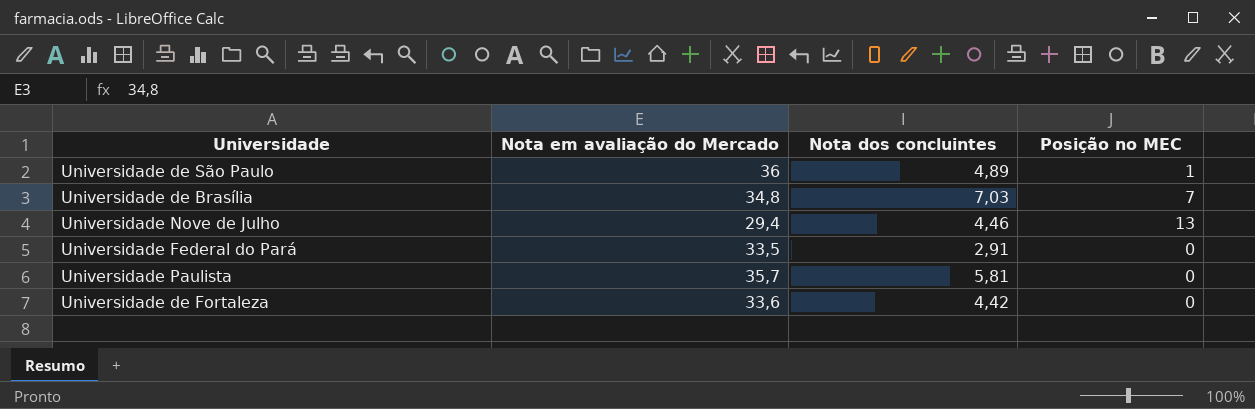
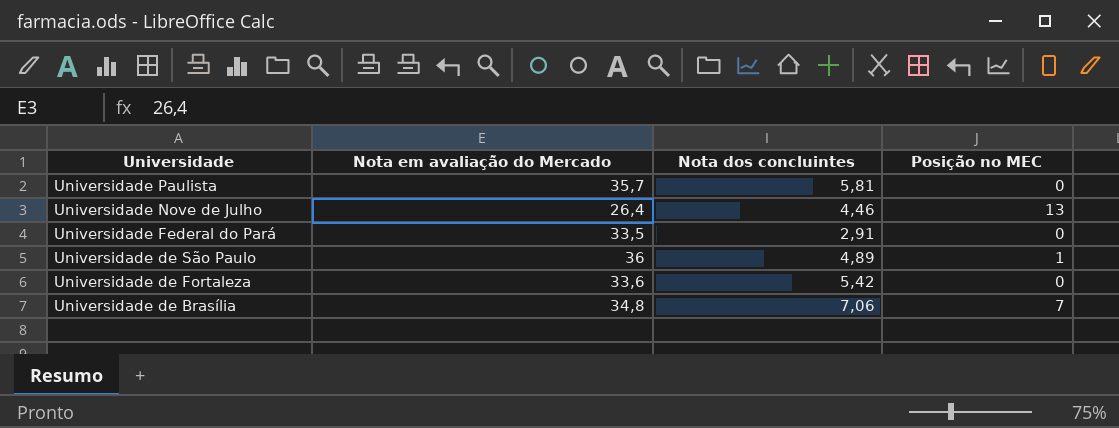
row order: none -> Universidade descending
Universidade Nove de Julho | Nota em avaliação do Mercado: 29,4 -> 26,4
Universidade de Fortaleza | Nota dos concluintes: 4,42 -> 5,42
Universidade de Brasília | Nota dos concluintes: 7,03 -> 7,06

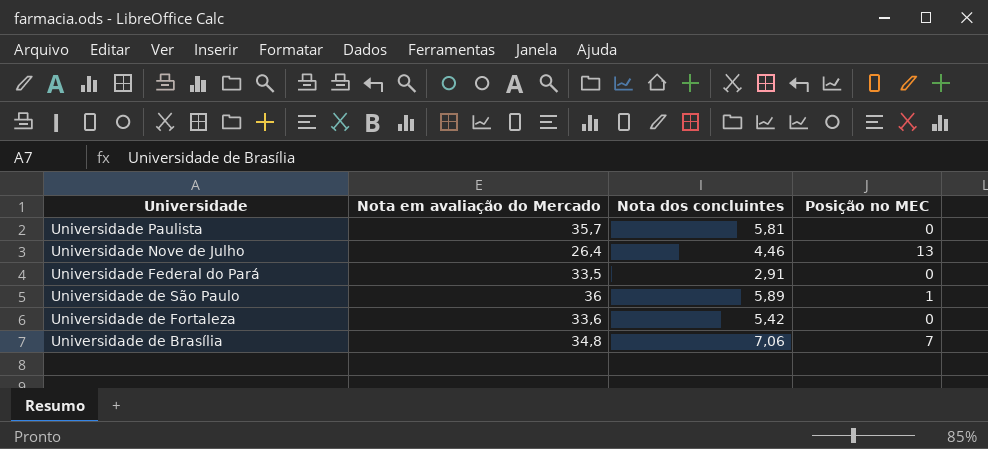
Universidade de São Paulo | Nota dos concluintes: 4,89 -> 5,89

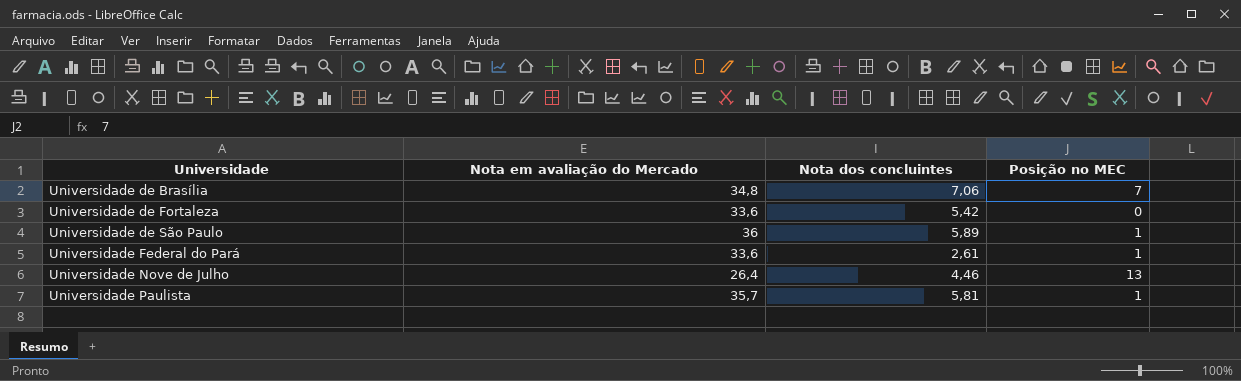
row order: Universidade descending -> Universidade ascending
Universidade Federal do Pará | Nota em avaliação do Mercado: 33,5 -> 33,6
Universidade Federal do Pará | Nota dos concluintes: 2,91 -> 2,61
Universidade Federal do Pará | Posição no MEC: 0 -> 1
Universidade Paulista | Posição no MEC: 0 -> 1

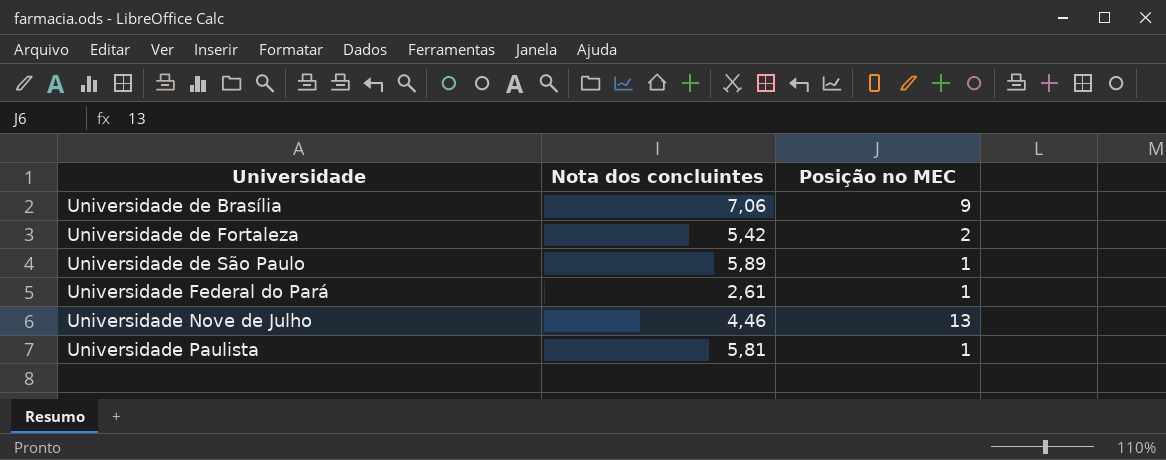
column Nota em avaliação do Mercado | position: 2 -> none
Universidade de Brasília | Posição no MEC: 7 -> 9
Universidade de Fortaleza | Posição no MEC: 0 -> 2

